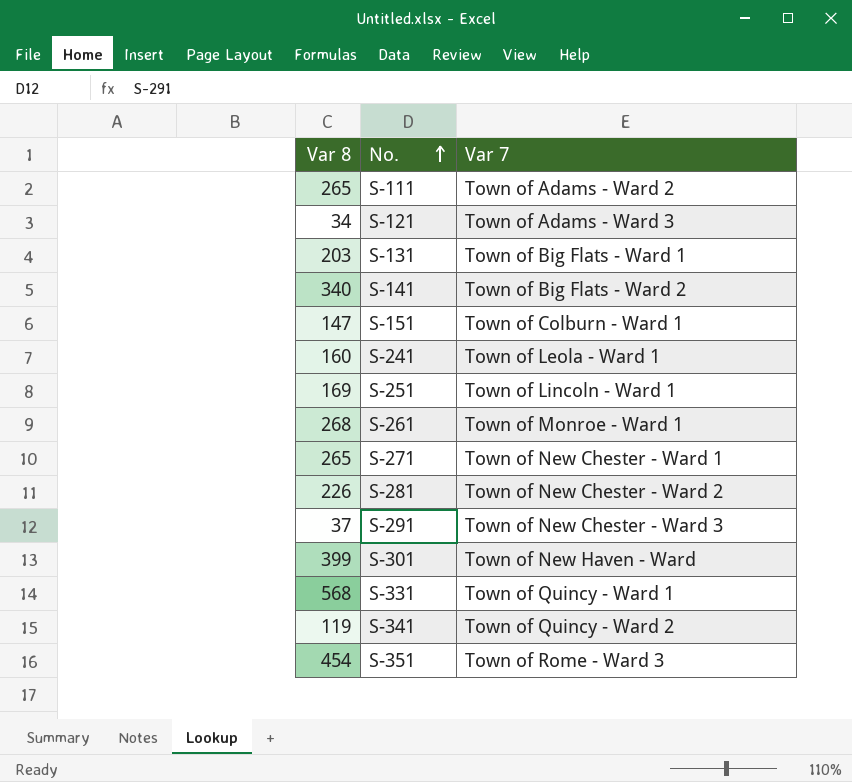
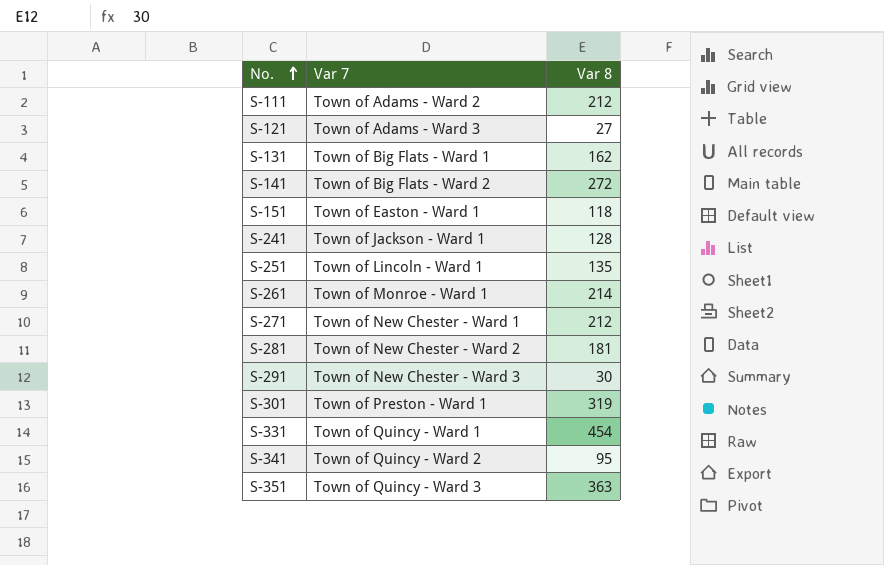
column Var 8 | position: 1 -> 3
S-111 | Var 8: 265 -> 212
S-121 | Var 8: 34 -> 27
S-131 | Var 8: 203 -> 162
S-141 | Var 8: 340 -> 272
S-151 | Var 7: Town of Colburn - Ward 1 -> Town of Easton - Ward 1
S-151 | Var 8: 147 -> 118
S-241 | Var 7: Town of Leola - Ward 1 -> Town of Jackson - Ward 1
S-241 | Var 8: 160 -> 128
S-251 | Var 8: 169 -> 135
S-261 | Var 8: 268 -> 214
S-271 | Var 8: 265 -> 212
S-281 | Var 8: 226 -> 181
S-291 | Var 8: 37 -> 30
S-301 | Var 7: Town of New Haven - Ward -> Town of Preston - Ward 1
S-301 | Var 8: 399 -> 319
S-331 | Var 8: 568 -> 454
S-341 | Var 8: 119 -> 95
S-351 | Var 7: Town of Rome - Ward 3 -> Town of Quincy - Ward 3
S-351 | Var 8: 454 -> 363

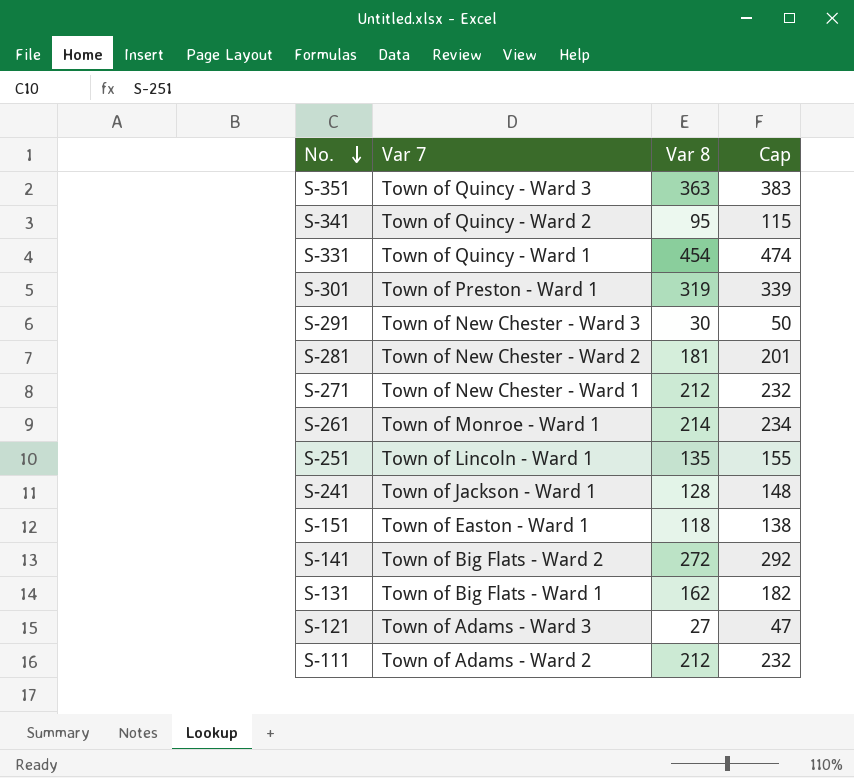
row order: No. ascending -> No. descending
column Cap | formula: none -> [Var 8] + 20

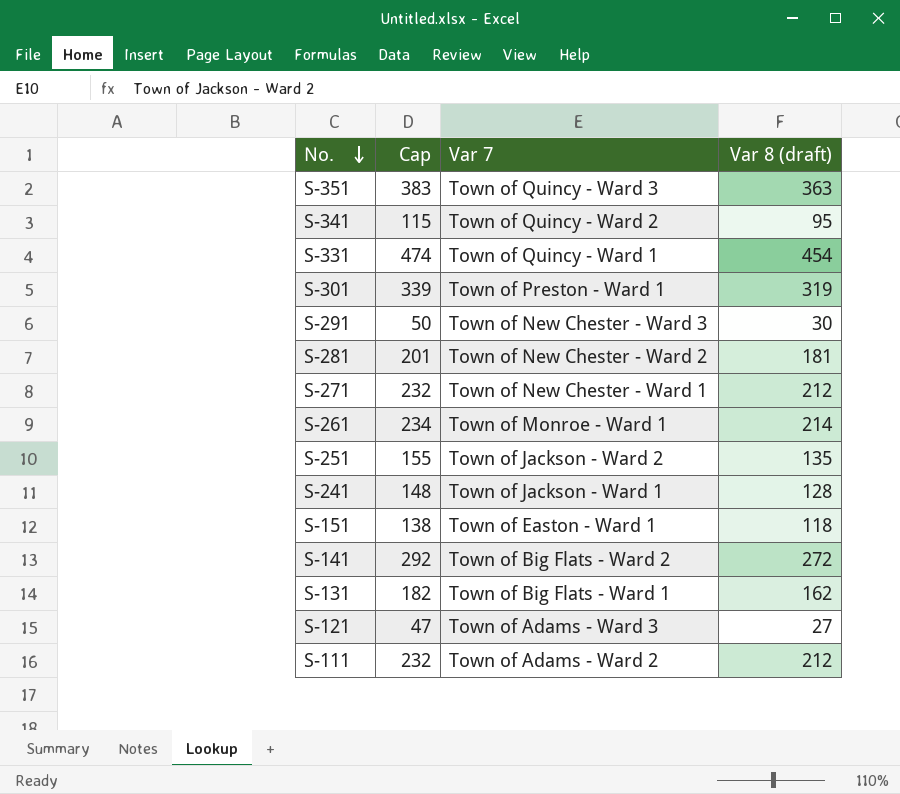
column Cap | position: 4 -> 2
column name: Var 8 -> Var 8 (draft)
S-251 | Var 7: Town of Lincoln - Ward 1 -> Town of Jackson - Ward 2

